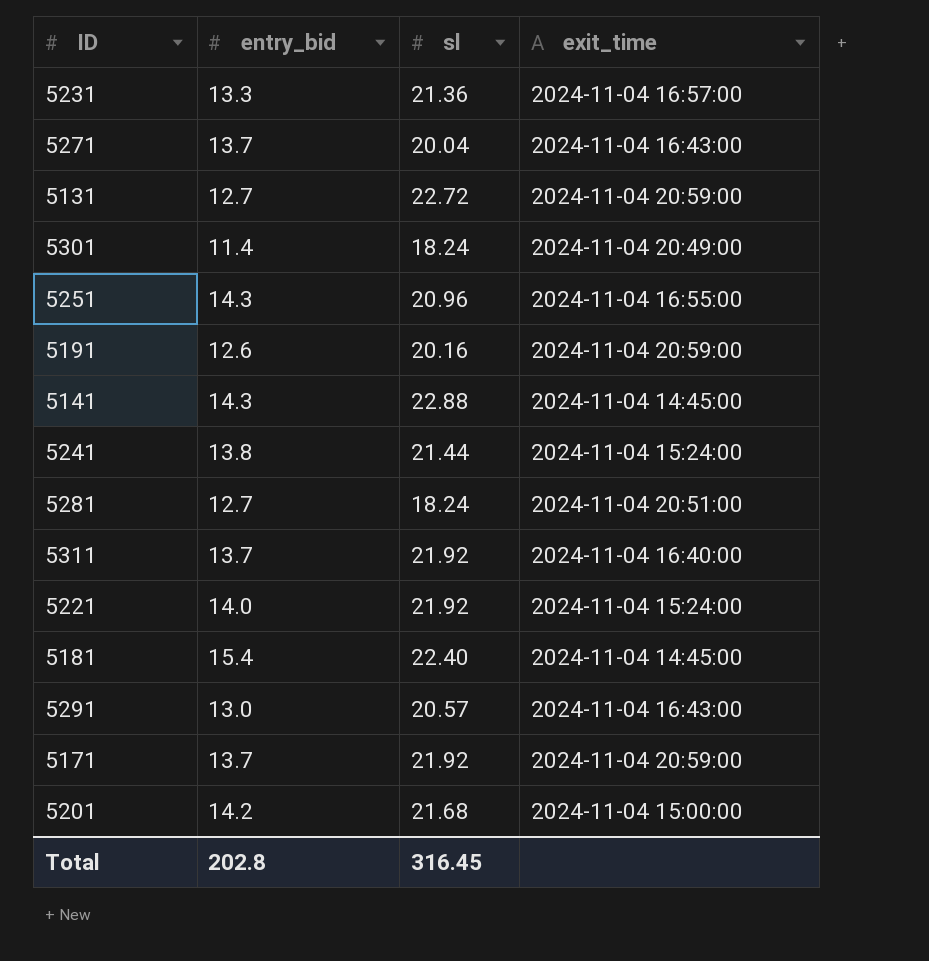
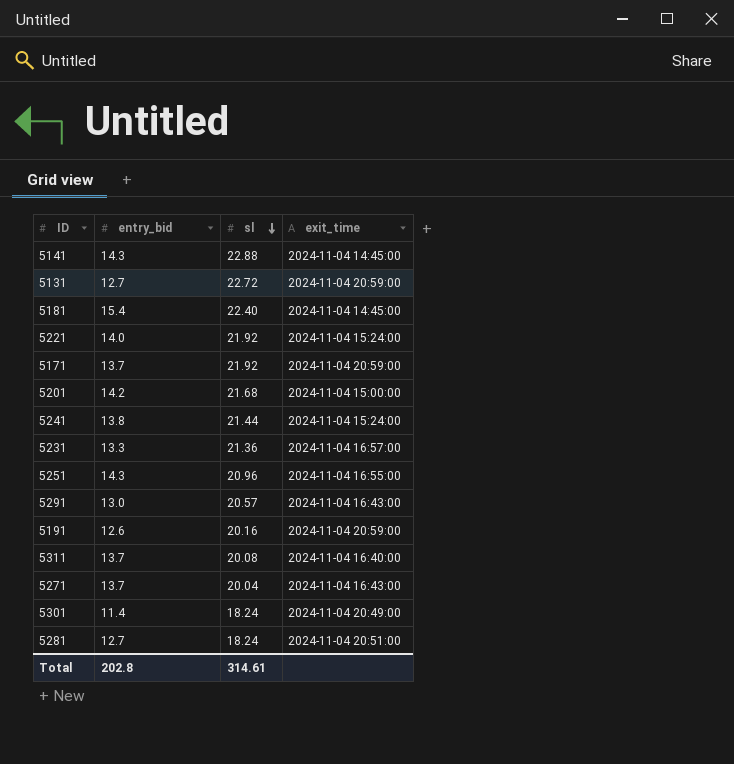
row order: none -> sl descending
5311 | sl: 21.92 -> 20.08
Total | sl: 316.45 -> 314.61

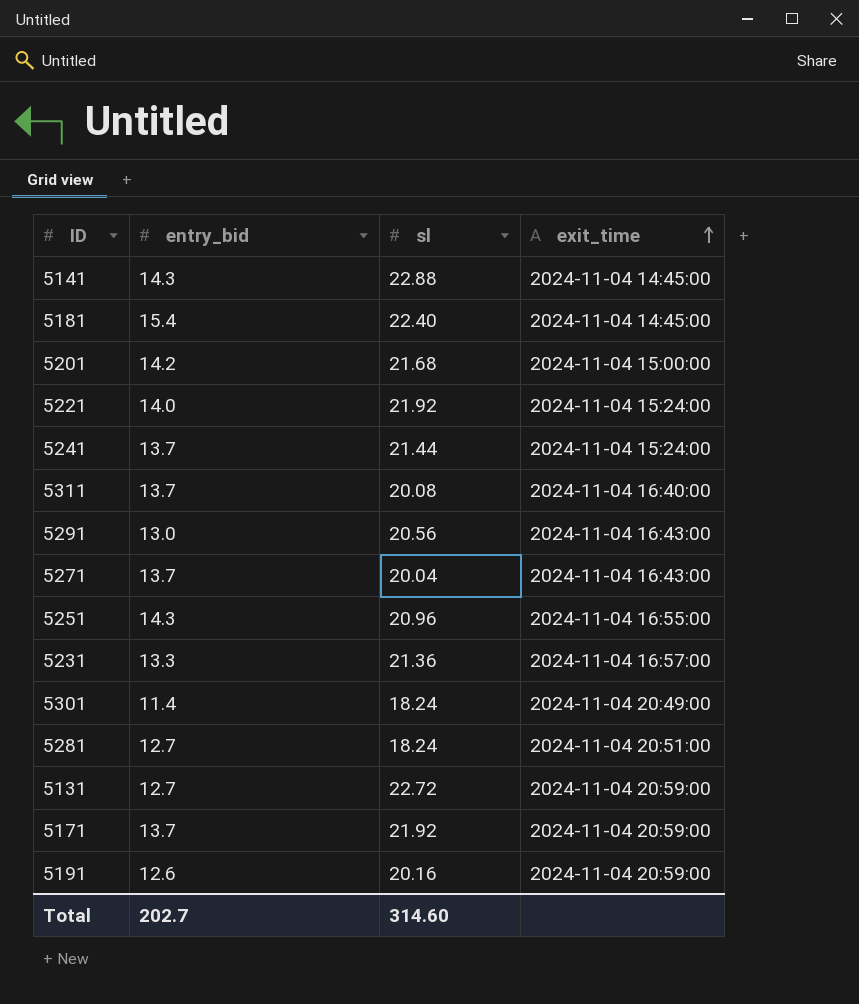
row order: sl descending -> exit_time ascending
5241 | entry_bid: 13.8 -> 13.7
5291 | sl: 20.57 -> 20.56
Total | entry_bid: 202.8 -> 202.7
Total | sl: 314.61 -> 314.60

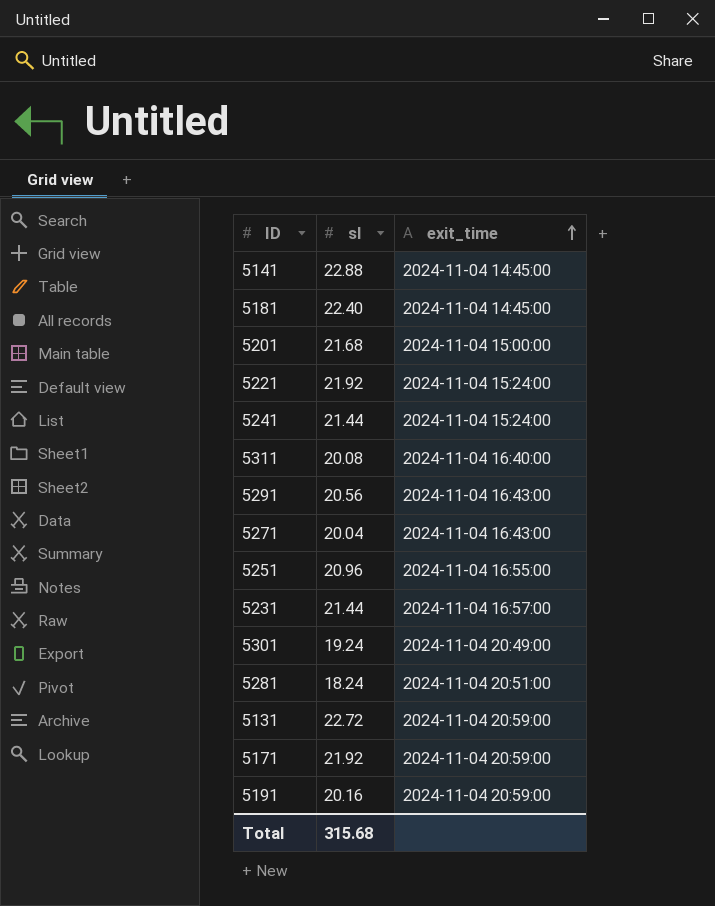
column entry_bid | position: 2 -> none
5231 | sl: 21.36 -> 21.44
5301 | sl: 18.24 -> 19.24
Total | sl: 314.60 -> 315.68

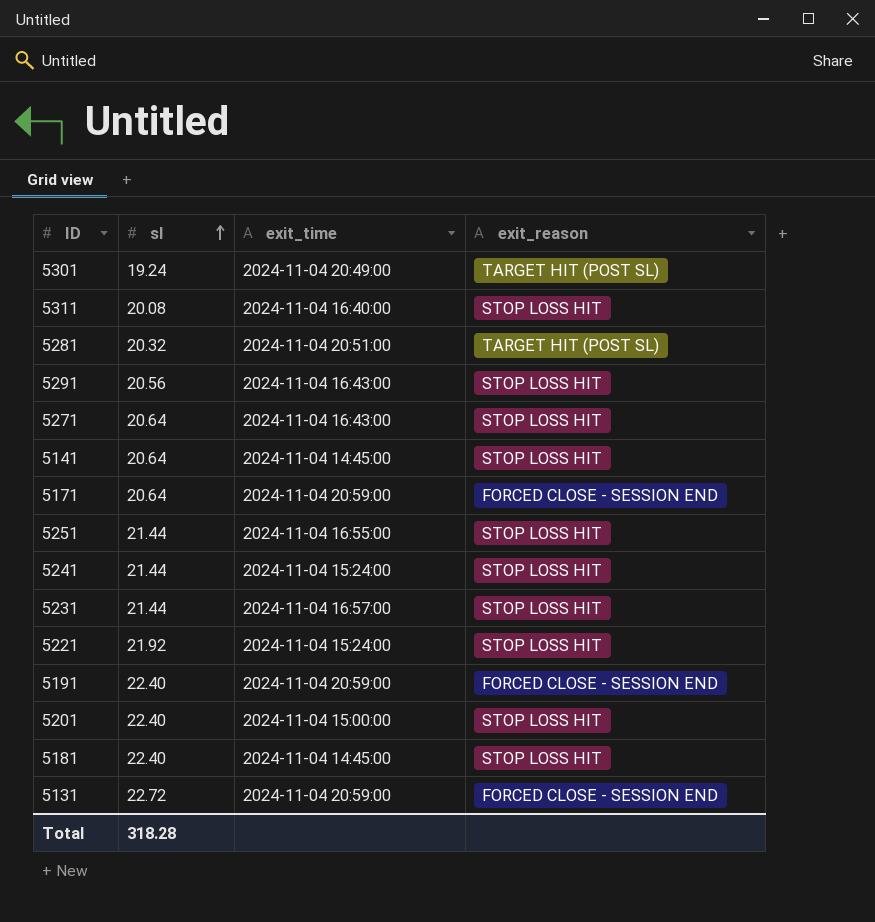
row order: exit_time ascending -> sl ascending
column exit_reason | position: none -> 4
5281 | sl: 18.24 -> 20.32
5271 | sl: 20.04 -> 20.64
5141 | sl: 22.88 -> 20.64
5171 | sl: 21.92 -> 20.64
5251 | sl: 20.96 -> 21.44
5191 | sl: 20.16 -> 22.40
5201 | sl: 21.68 -> 22.40
Total | sl: 315.68 -> 318.28

